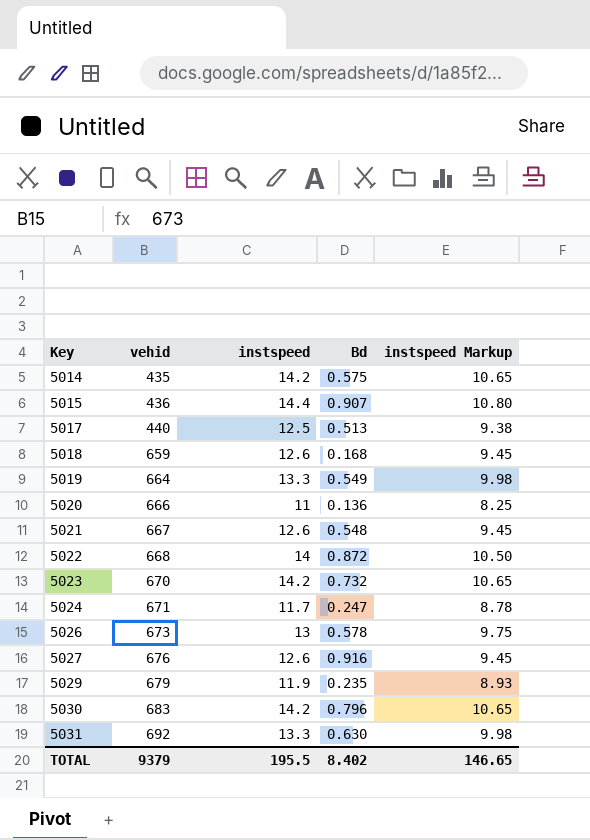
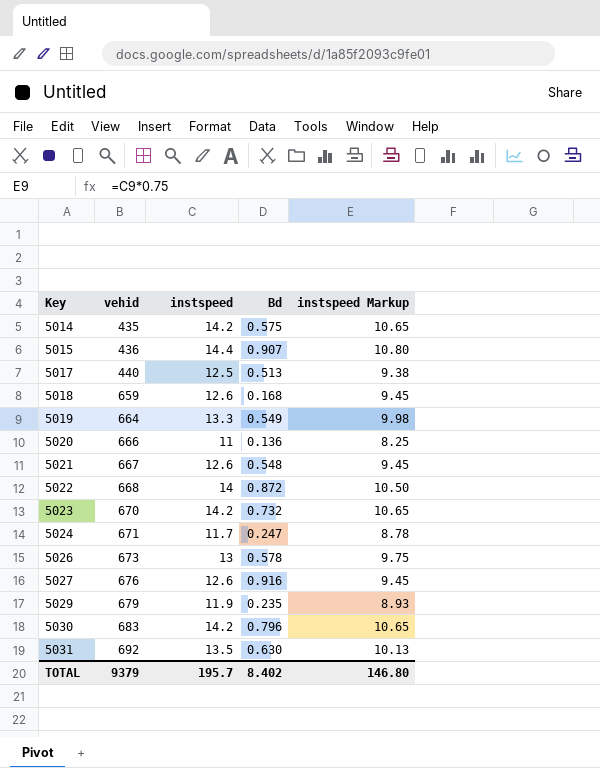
5031 | instspeed: 13.3 -> 13.5
5031 | instspeed Markup: 9.98 -> 10.13
TOTAL | instspeed: 195.5 -> 195.7
TOTAL | instspeed Markup: 146.65 -> 146.80

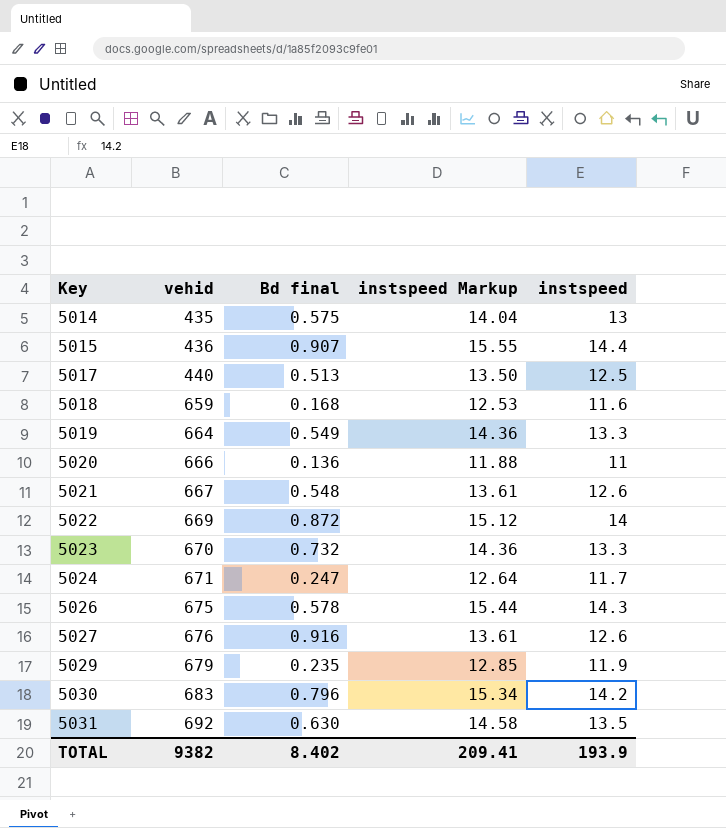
column name: Bd -> Bd final
column instspeed Markup | formula: [instspeed] * 0.75 -> [instspeed] * 1.08
column instspeed | position: 3 -> 5
5014 | instspeed: 14.2 -> 13
5018 | instspeed: 12.6 -> 11.6
5022 | vehid: 668 -> 669
5023 | instspeed: 14.2 -> 13.3
5026 | vehid: 673 -> 675
5026 | instspeed: 13 -> 14.3
TOTAL | vehid: 9379 -> 9382
TOTAL | instspeed Markup: 146.80 -> 209.41
TOTAL | instspeed: 195.7 -> 193.9

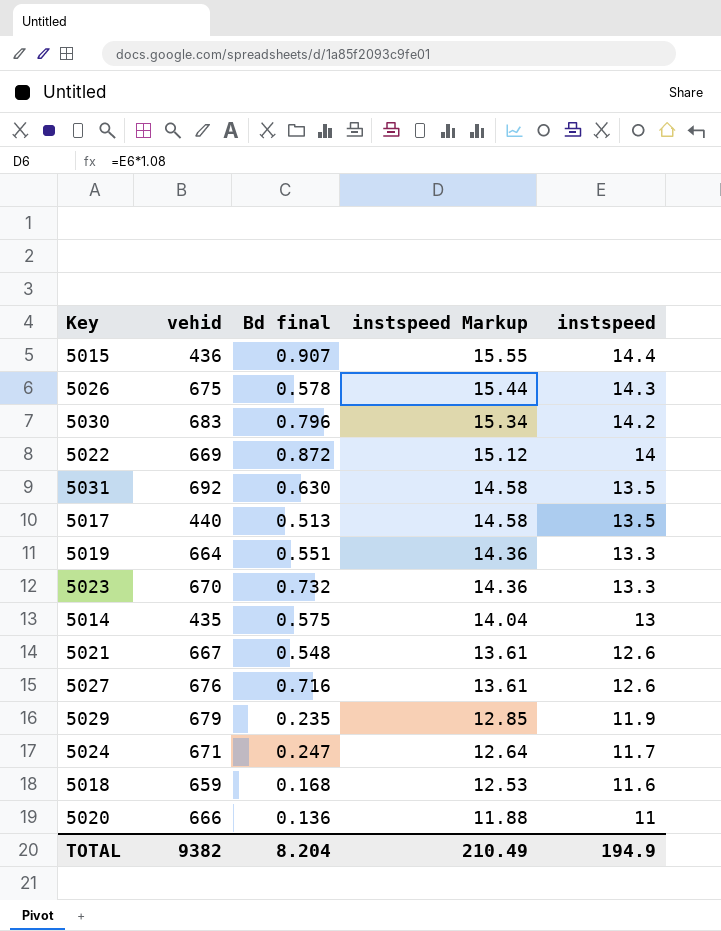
row order: Key ascending -> instspeed Markup descending
5017 | instspeed Markup: 13.50 -> 14.58
5017 | instspeed: 12.5 -> 13.5
5019 | Bd final: 0.549 -> 0.551
5027 | Bd final: 0.916 -> 0.716
TOTAL | Bd final: 8.402 -> 8.204
TOTAL | instspeed Markup: 209.41 -> 210.49
TOTAL | instspeed: 193.9 -> 194.9

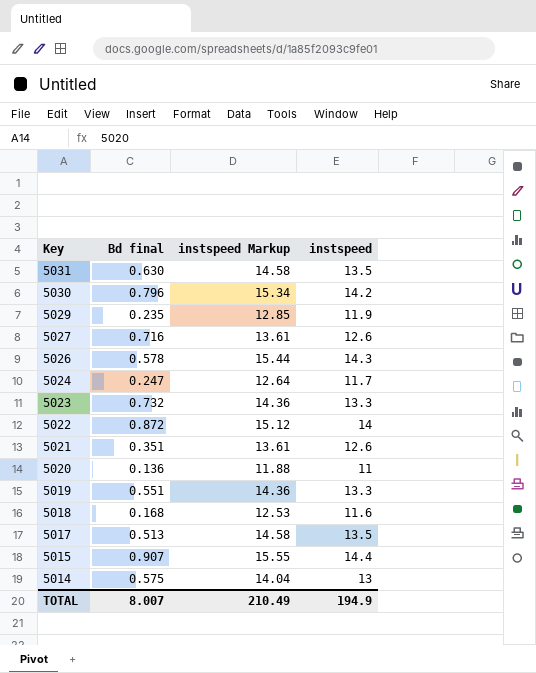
row order: instspeed Markup descending -> Key descending
column vehid | position: 2 -> none
5021 | Bd final: 0.548 -> 0.351
TOTAL | Bd final: 8.204 -> 8.007

